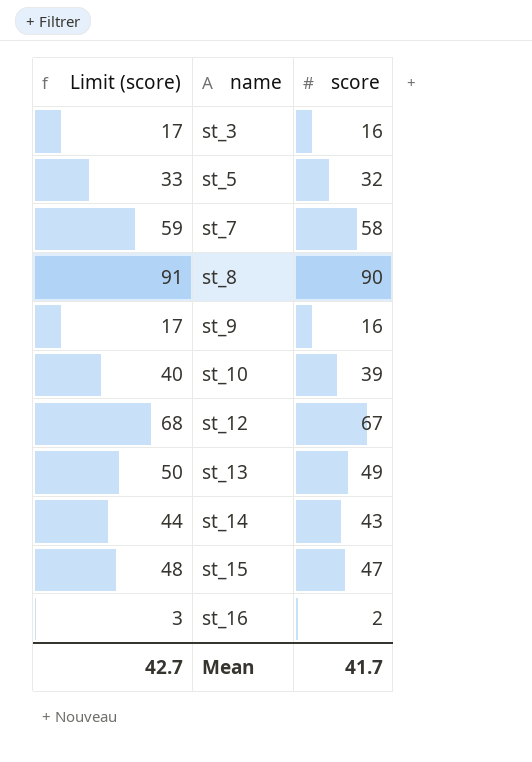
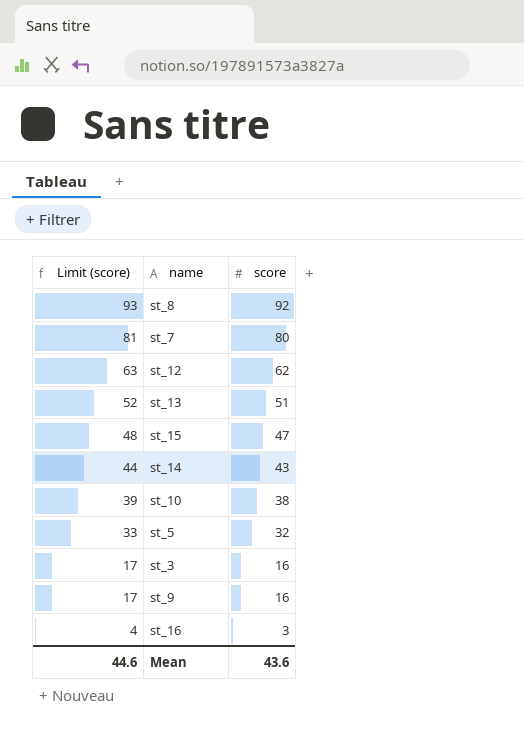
row order: name ascending -> Limit (score) descending
st_8 | Limit (score): 91 -> 93
st_8 | score: 90 -> 92
st_7 | Limit (score): 59 -> 81
st_7 | score: 58 -> 80
st_12 | Limit (score): 68 -> 63
st_12 | score: 67 -> 62
st_13 | Limit (score): 50 -> 52
st_13 | score: 49 -> 51
st_10 | Limit (score): 40 -> 39
st_10 | score: 39 -> 38
st_16 | Limit (score): 3 -> 4
st_16 | score: 2 -> 3
Mean | Limit (score): 42.7 -> 44.6
Mean | score: 41.7 -> 43.6

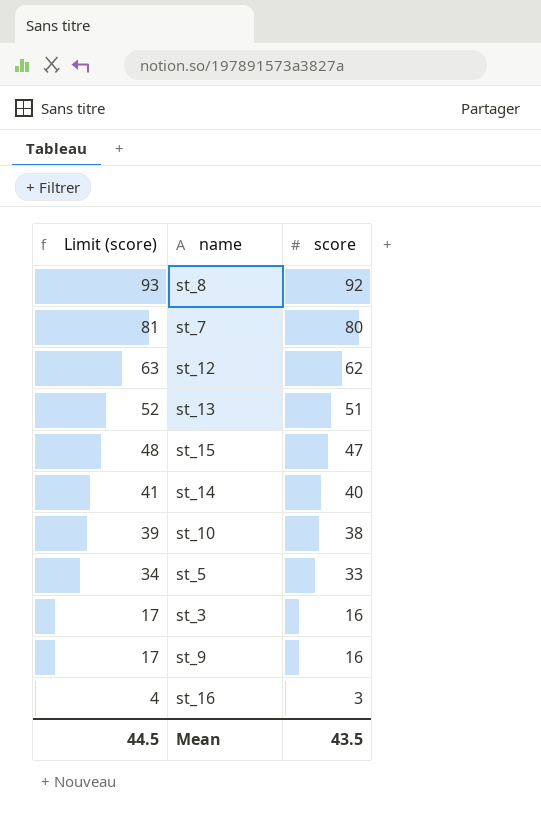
st_14 | Limit (score): 44 -> 41
st_14 | score: 43 -> 40
st_5 | Limit (score): 33 -> 34
st_5 | score: 32 -> 33
Mean | Limit (score): 44.6 -> 44.5
Mean | score: 43.6 -> 43.5

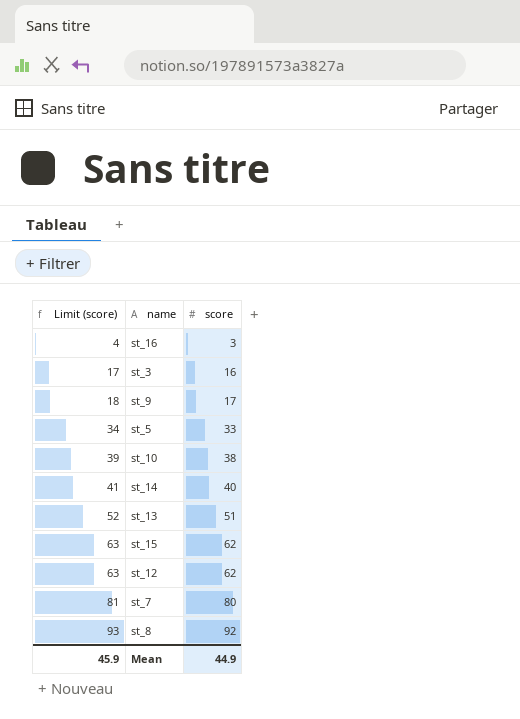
row order: Limit (score) descending -> Limit (score) ascending
st_9 | Limit (score): 17 -> 18
st_9 | score: 16 -> 17
st_15 | Limit (score): 48 -> 63
st_15 | score: 47 -> 62
Mean | Limit (score): 44.5 -> 45.9
Mean | score: 43.5 -> 44.9

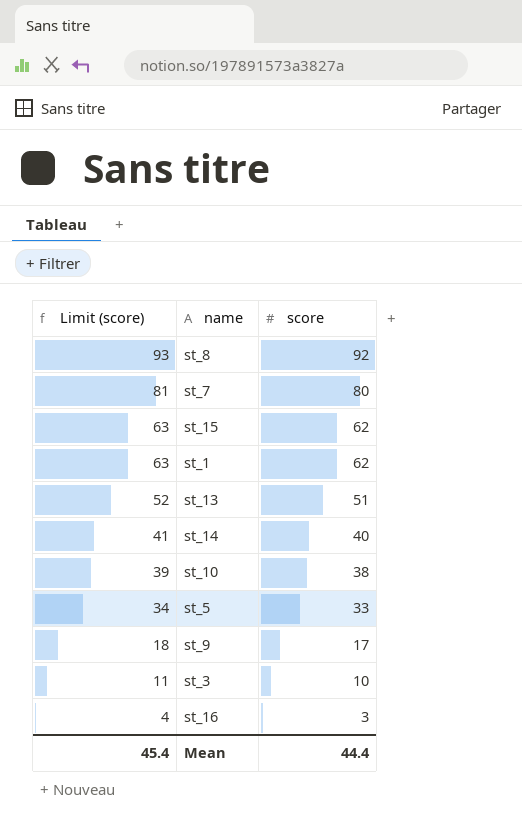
row order: Limit (score) ascending -> Limit (score) descending
row st_12: 63 | 62 -> none
row st_1: none -> 63 | 62
st_3 | Limit (score): 17 -> 11
st_3 | score: 16 -> 10
Mean | Limit (score): 45.9 -> 45.4
Mean | score: 44.9 -> 44.4

